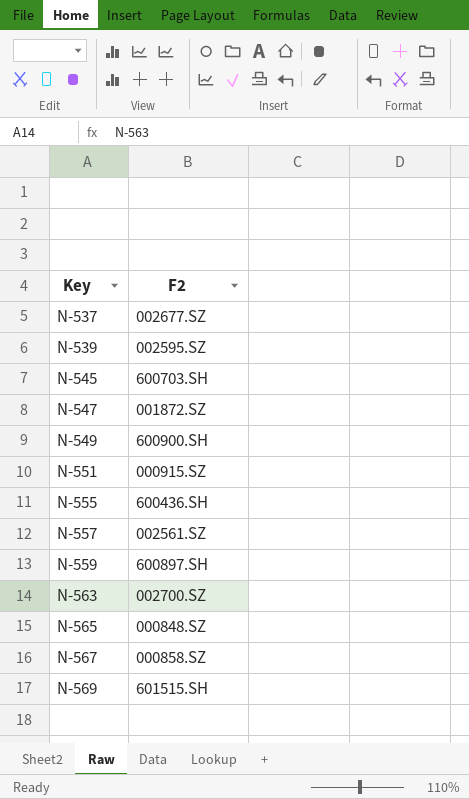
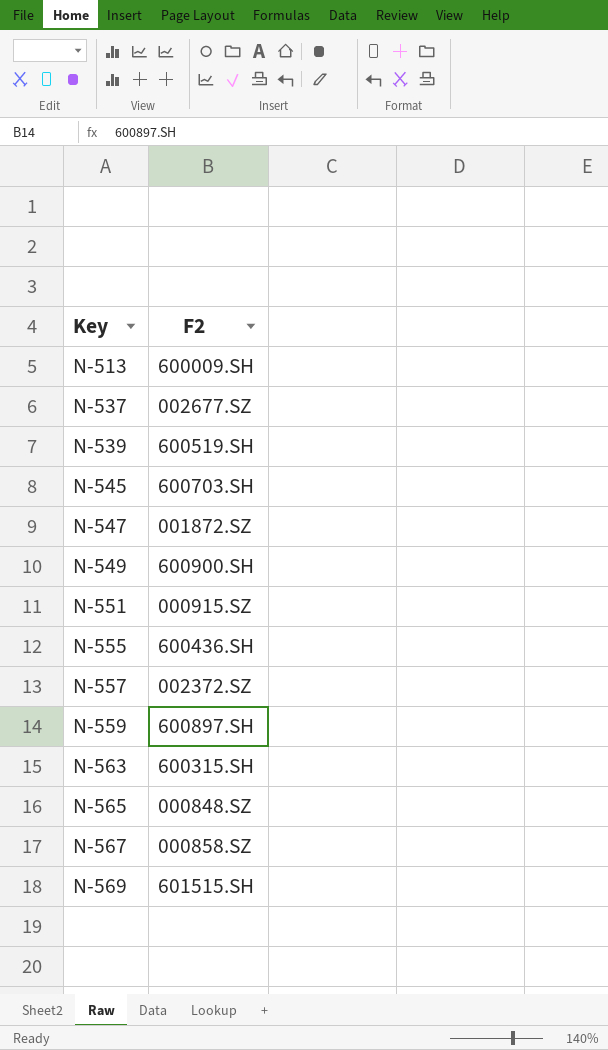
row N-513: none -> 600009.SH
N-539 | F2: 002595.SZ -> 600519.SH
N-557 | F2: 002561.SZ -> 002372.SZ
N-563 | F2: 002700.SZ -> 600315.SH

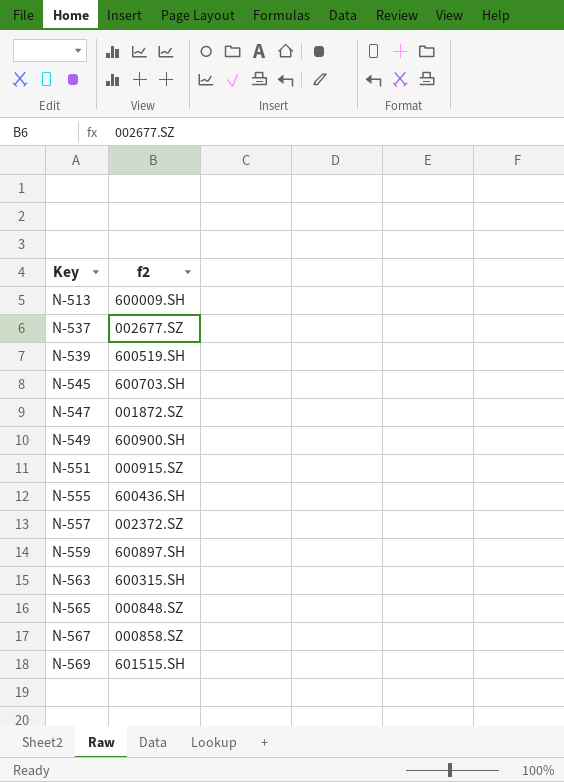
column name: F2 -> f2

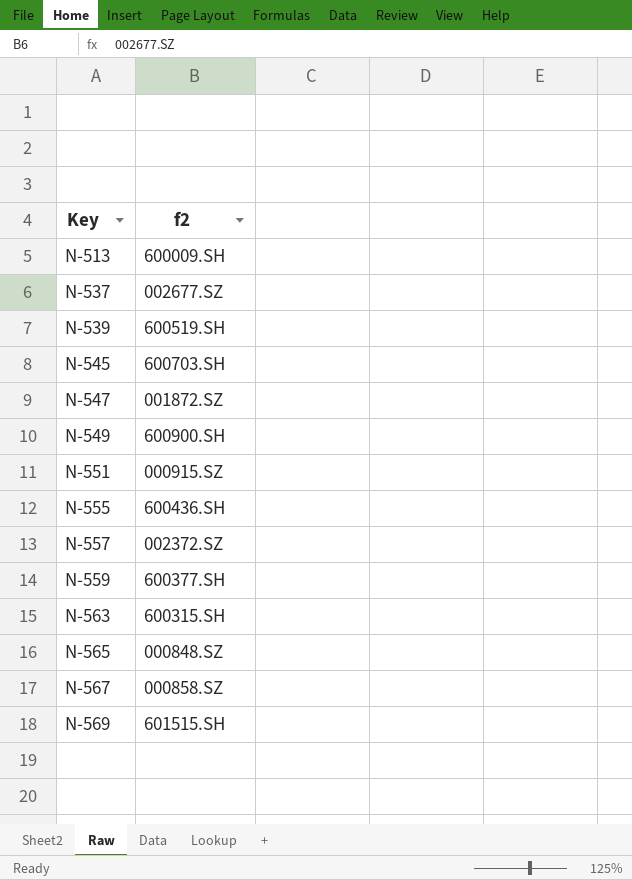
N-559 | f2: 600897.SH -> 600377.SH

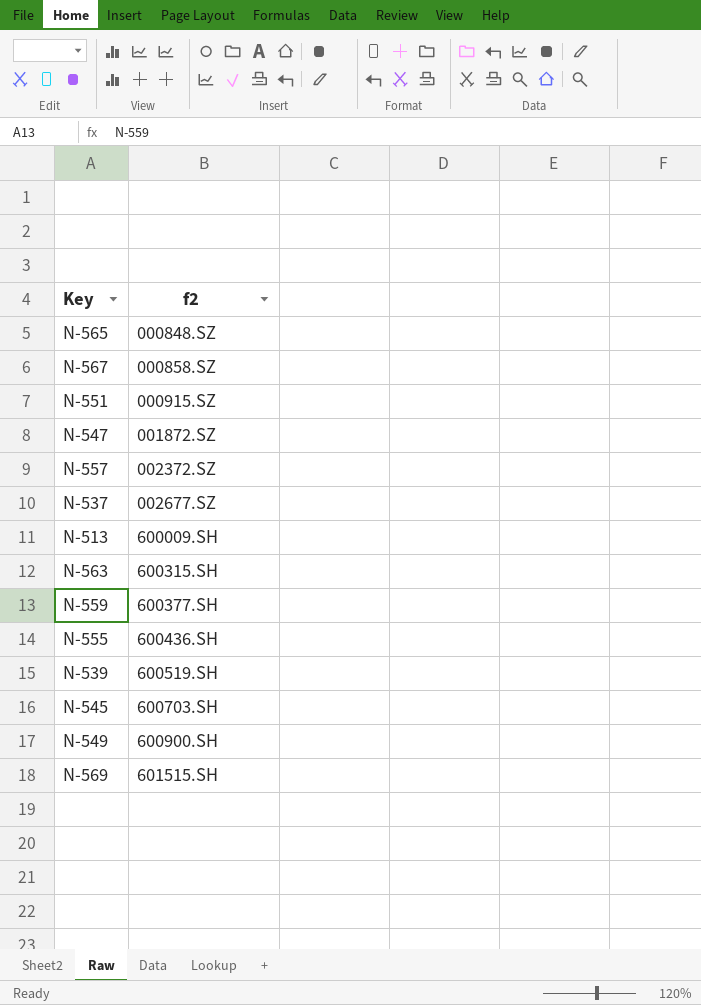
row order: Key ascending -> f2 ascending

